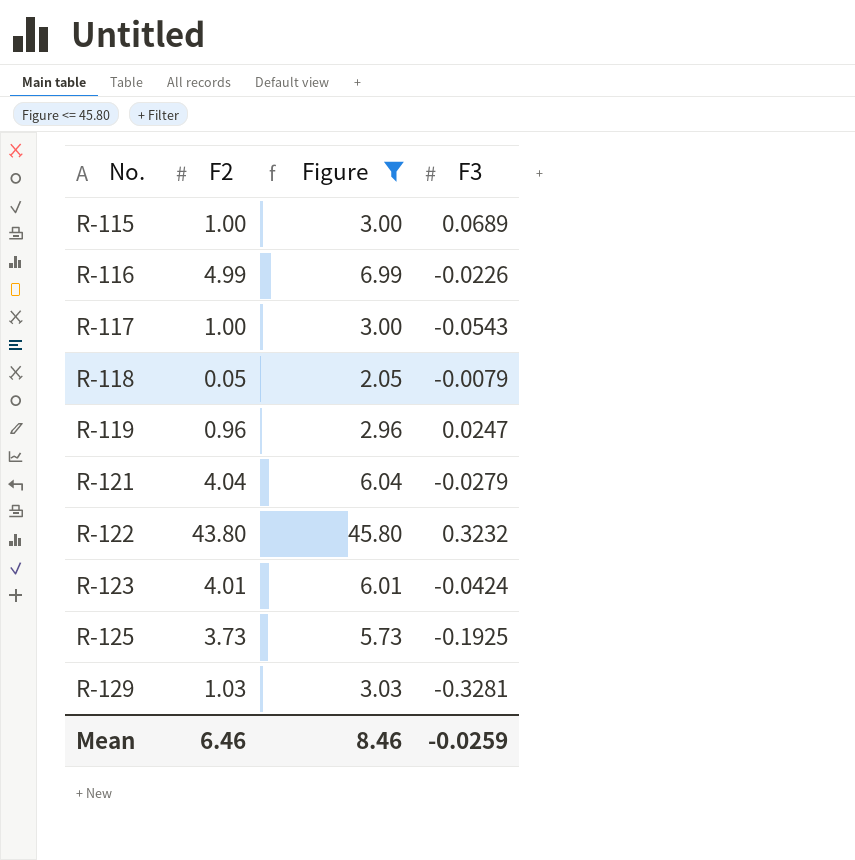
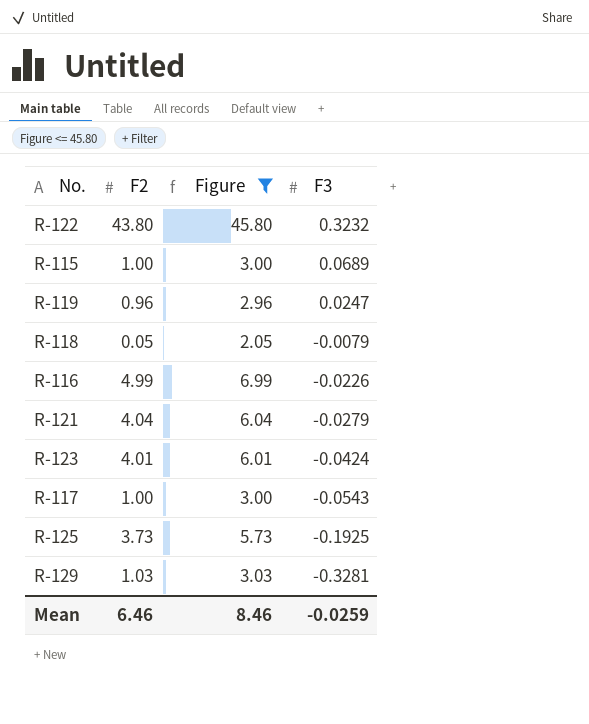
row order: No. ascending -> F3 descending

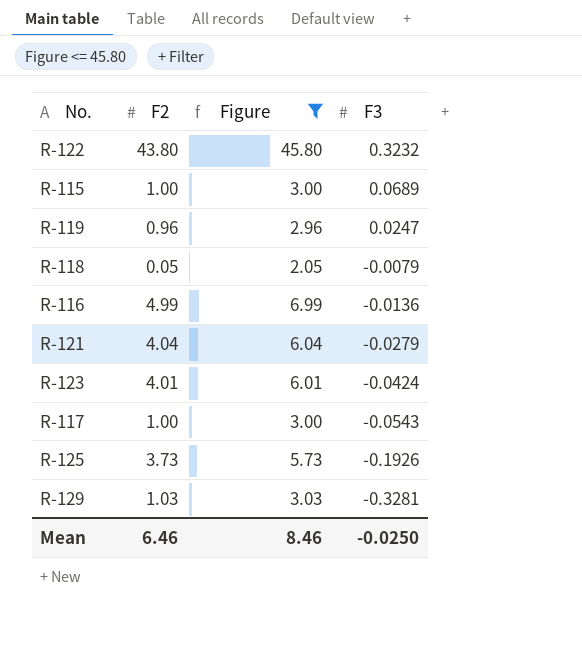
R-116 | F3: -0.0226 -> -0.0136
R-125 | F3: -0.1925 -> -0.1926
Mean | F3: -0.0259 -> -0.0250

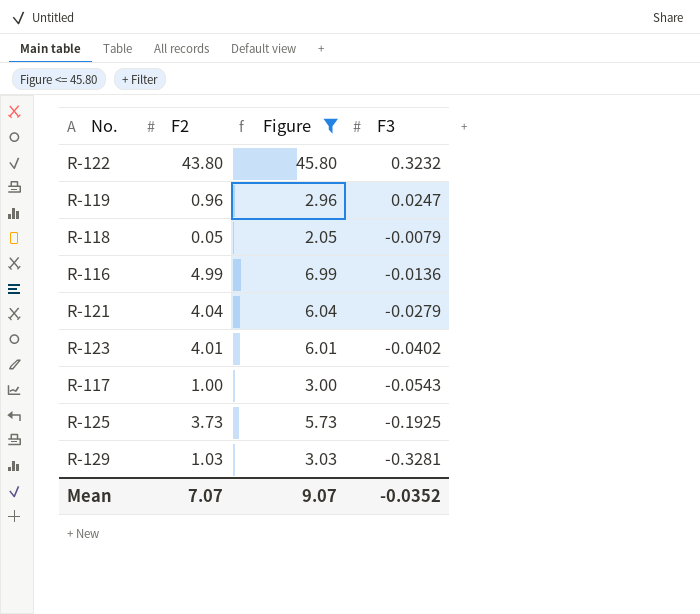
row R-115: 1.00 | 3.00 | 0.0689 -> none
R-123 | F3: -0.0424 -> -0.0402
R-125 | F3: -0.1926 -> -0.1925
Mean | F2: 6.46 -> 7.07
Mean | Figure: 8.46 -> 9.07
Mean | F3: -0.0250 -> -0.0352

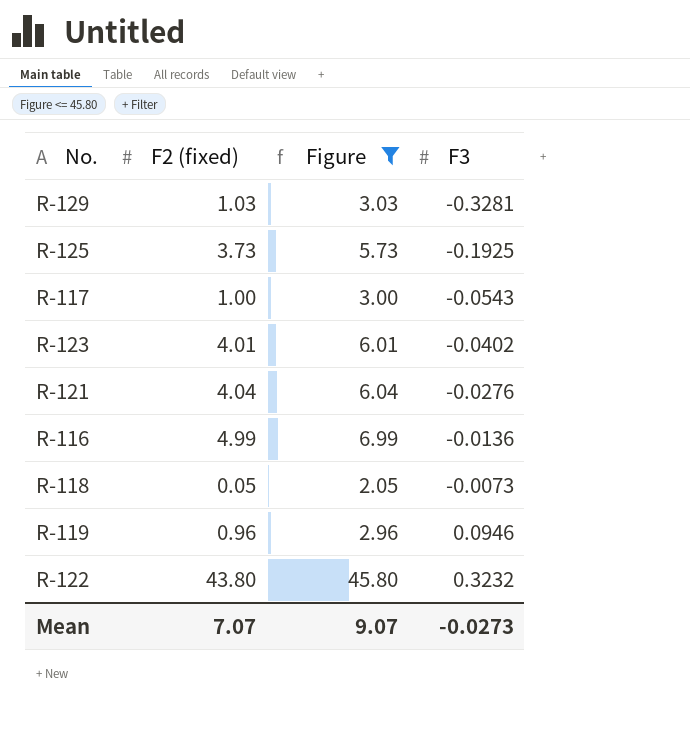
row order: F3 descending -> F3 ascending
column name: F2 -> F2 (fixed)
R-121 | F3: -0.0279 -> -0.0276
R-118 | F3: -0.0079 -> -0.0073
R-119 | F3: 0.0247 -> 0.0946
Mean | F3: -0.0352 -> -0.0273

